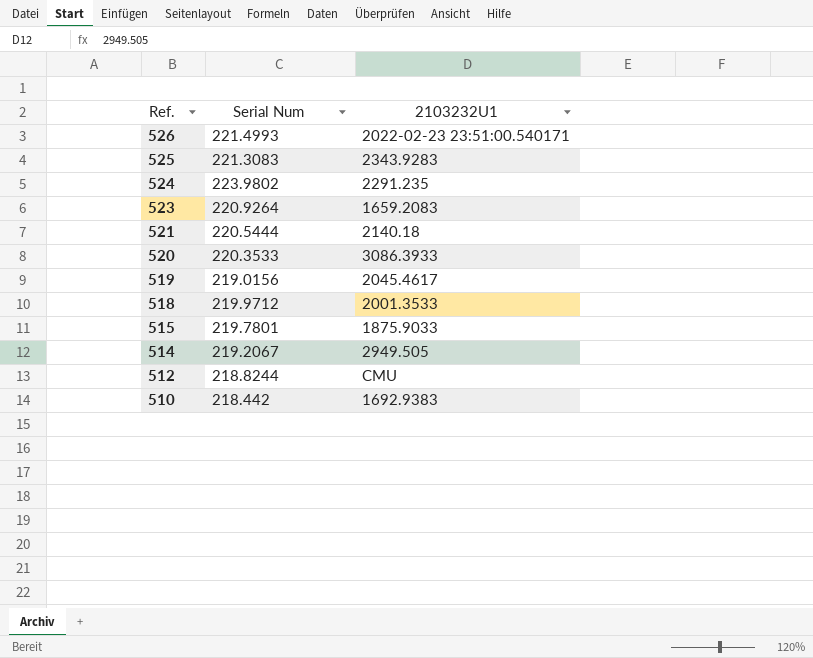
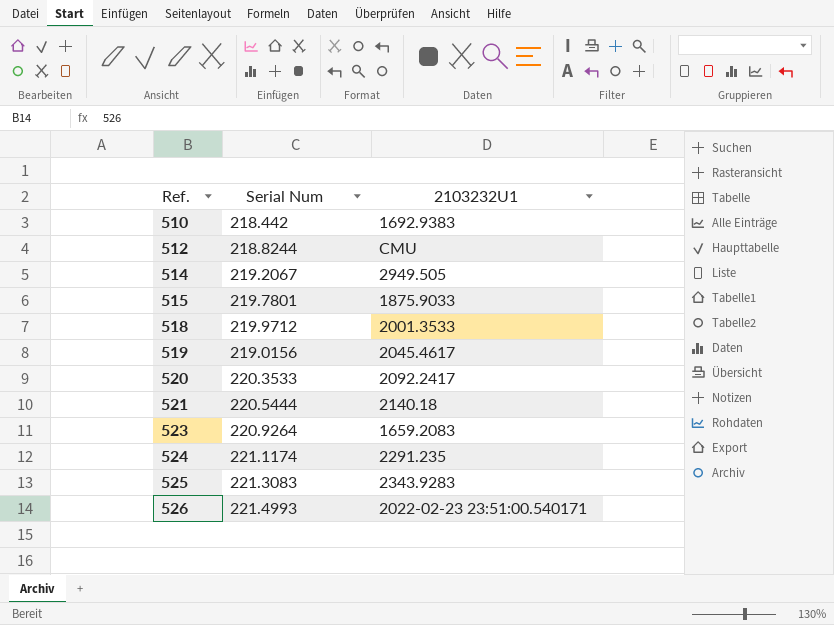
row order: Ref. descending -> Ref. ascending
520 | 2103232U1: 3086.3933 -> 2092.2417
524 | Serial Num: 223.9802 -> 221.1174

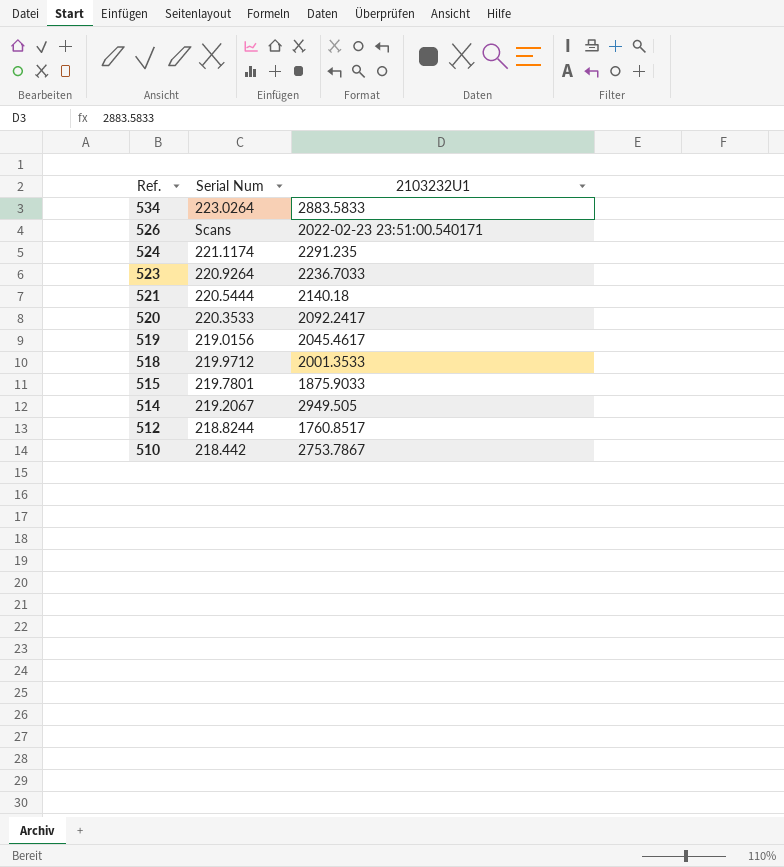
row order: Ref. ascending -> Ref. descending
row 525: 221.3083 | 2343.9283 -> none
row 534: none -> 223.0264 | 2883.5833
526 | Serial Num: 221.4993 -> Scans
523 | 2103232U1: 1659.2083 -> 2236.7033
512 | 2103232U1: CMU -> 1760.8517
510 | 2103232U1: 1692.9383 -> 2753.7867

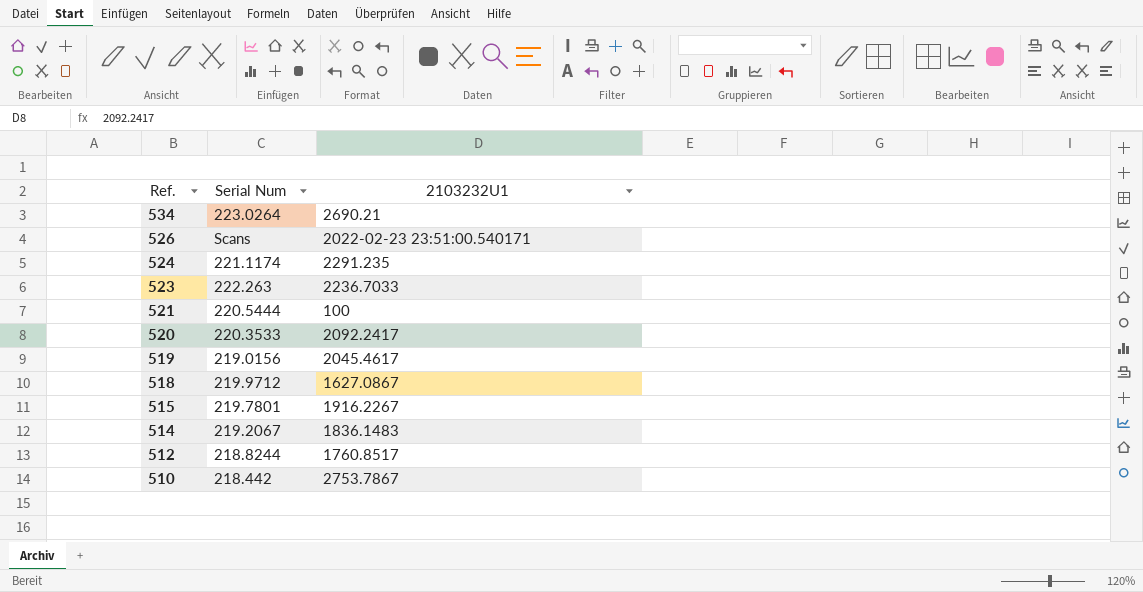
534 | 2103232U1: 2883.5833 -> 2690.21
523 | Serial Num: 220.9264 -> 222.263
521 | 2103232U1: 2140.18 -> 100
518 | 2103232U1: 2001.3533 -> 1627.0867
515 | 2103232U1: 1875.9033 -> 1916.2267
514 | 2103232U1: 2949.505 -> 1836.1483

